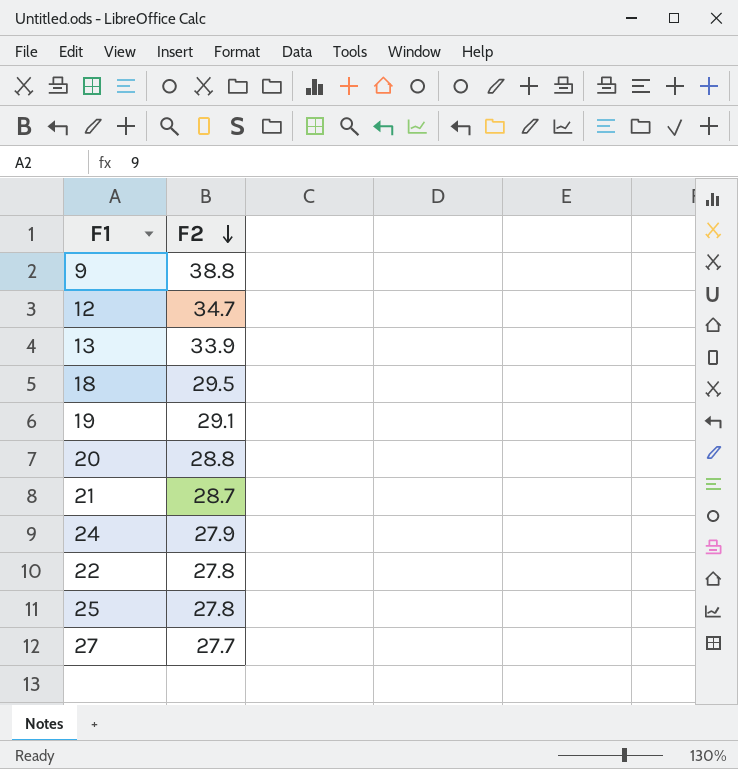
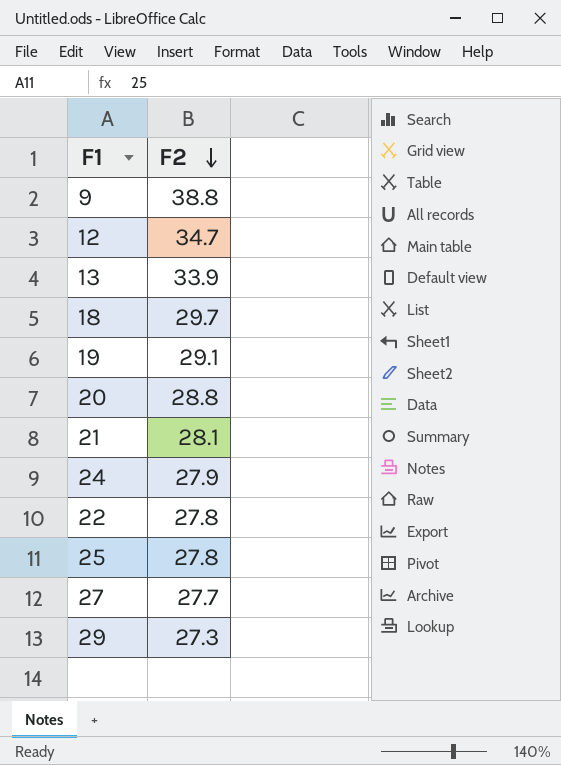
18 | F2: 29.5 -> 29.7
21 | F2: 28.7 -> 28.1
row 29: none -> 27.3

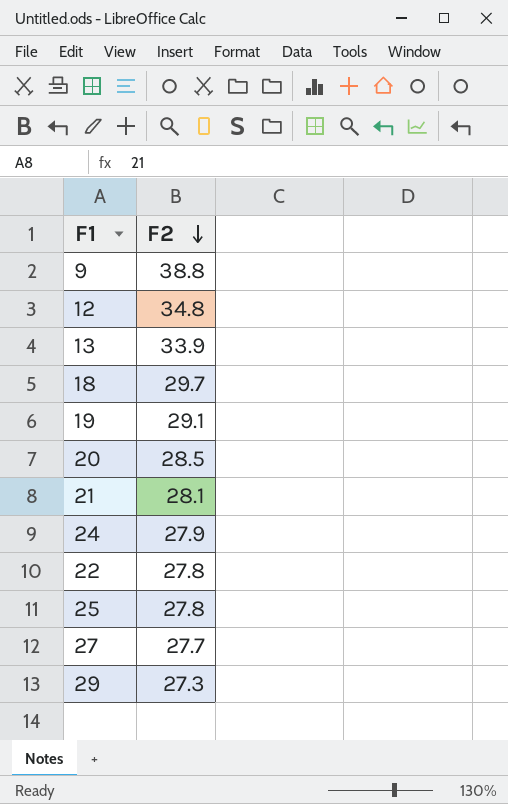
12 | F2: 34.7 -> 34.8
20 | F2: 28.8 -> 28.5

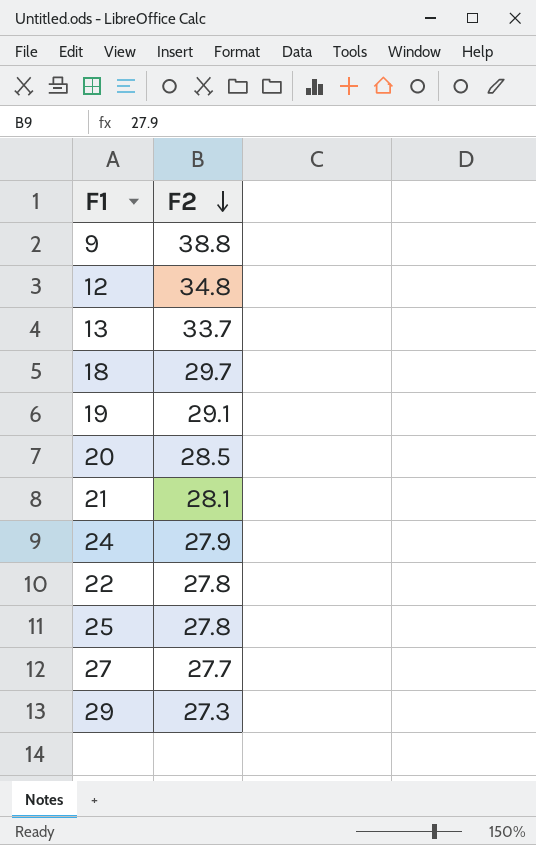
13 | F2: 33.9 -> 33.7

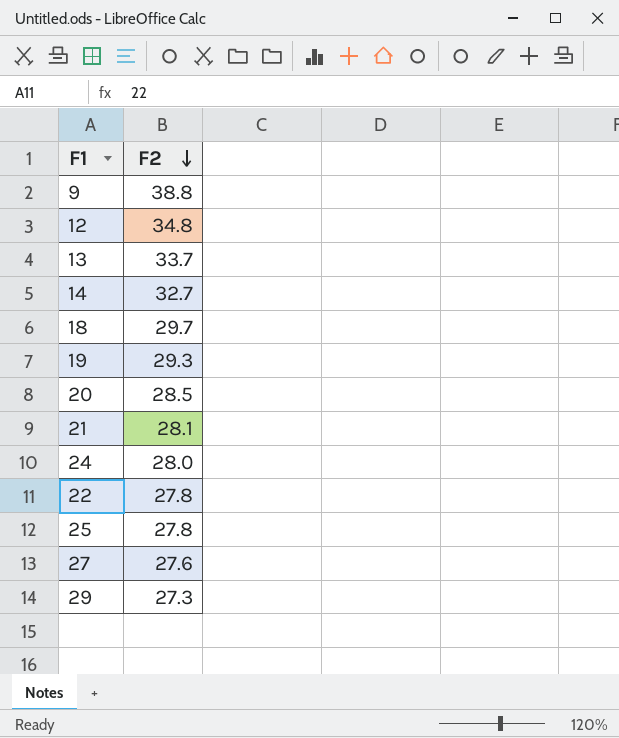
row 14: none -> 32.7
19 | F2: 29.1 -> 29.3
24 | F2: 27.9 -> 28.0
27 | F2: 27.7 -> 27.6

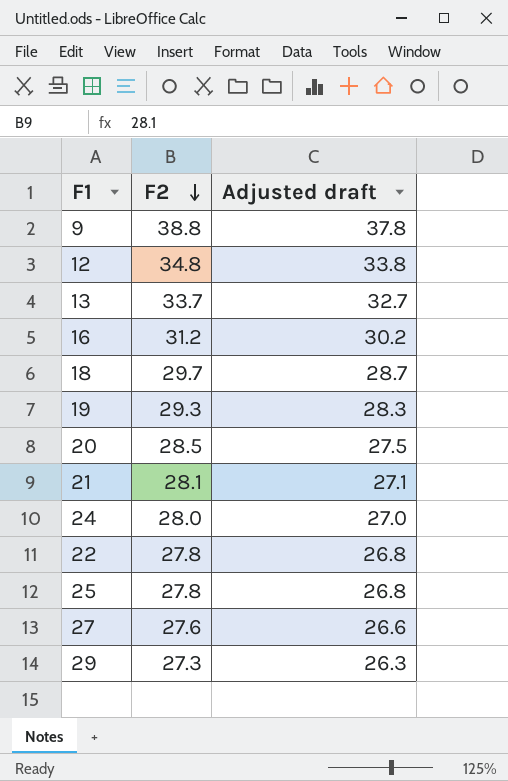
column Adjusted draft | formula: none -> [F2] - 1
row 14: 32.7 -> none
row 16: none -> 31.2 | 30.2

